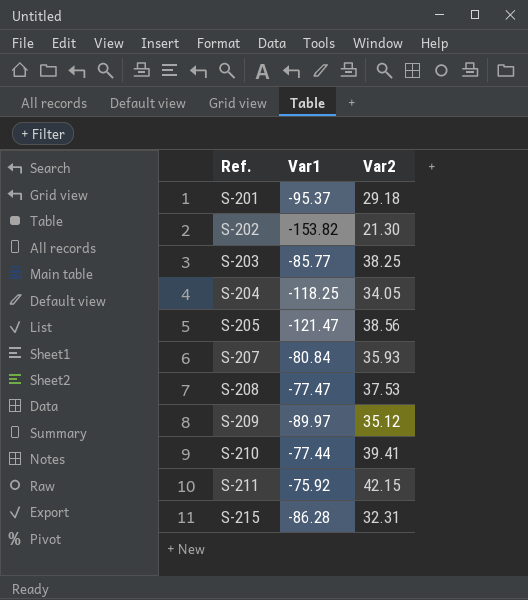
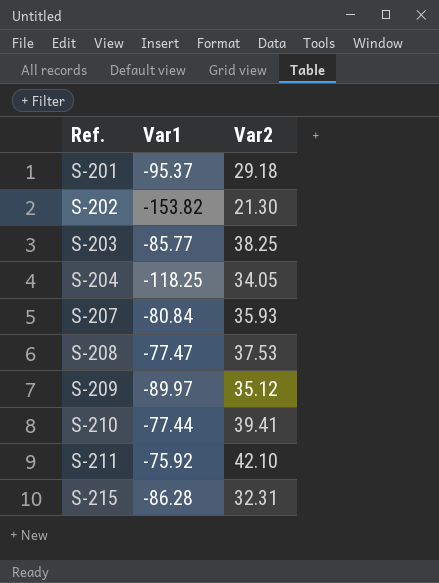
row S-205: -121.47 | 38.56 -> none
S-211 | Var2: 42.15 -> 42.10

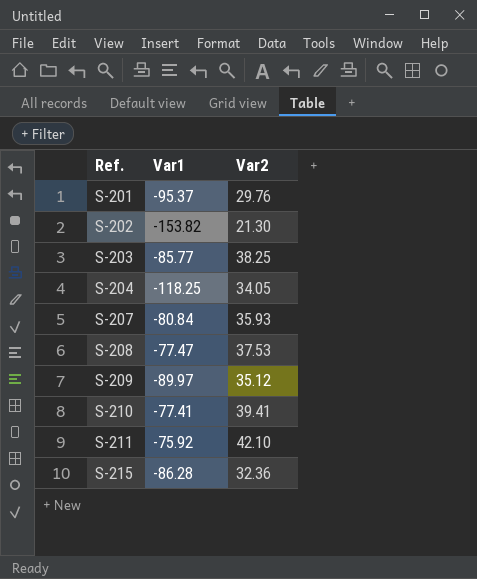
S-201 | Var2: 29.18 -> 29.76
S-210 | Var1: -77.44 -> -77.41
S-215 | Var2: 32.31 -> 32.36

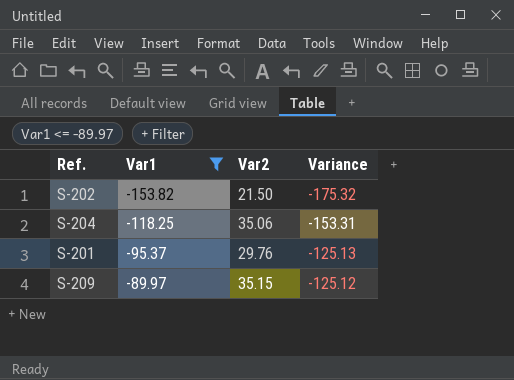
filter: none -> Var1 <= -89.97
row order: Ref. ascending -> Var1 ascending
column Variance | formula: none -> [Var1] - [Var2]
S-202 | Var2: 21.30 -> 21.50
S-204 | Var2: 34.05 -> 35.06
S-209 | Var2: 35.12 -> 35.15

